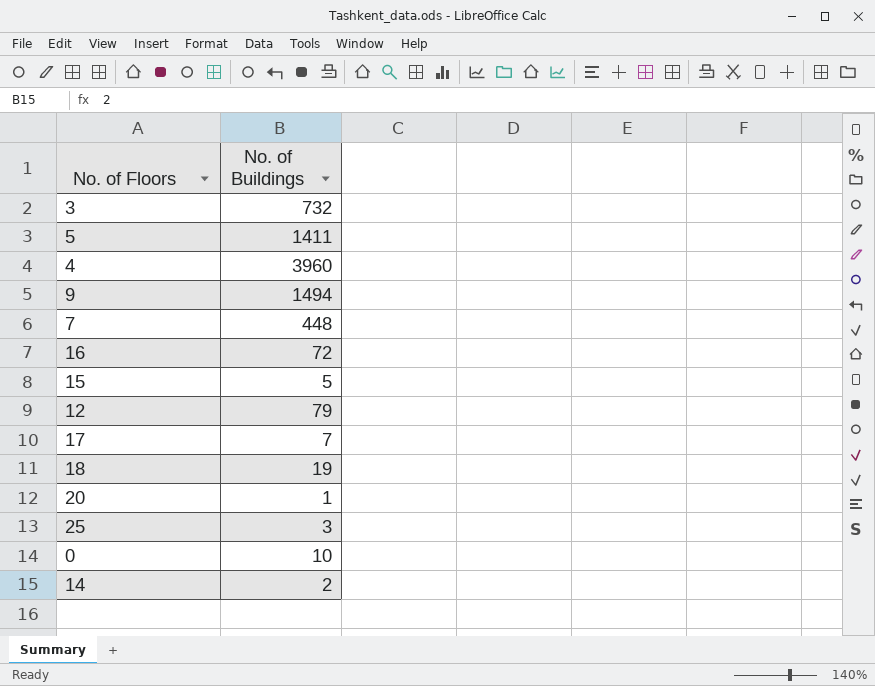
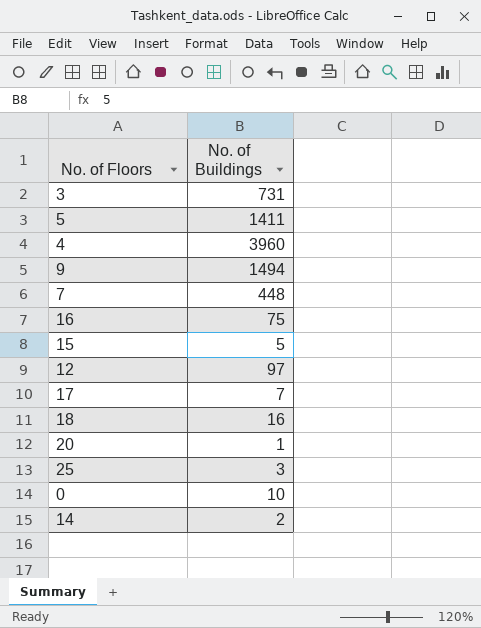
3 | No. of Buildings: 732 -> 731
16 | No. of Buildings: 72 -> 75
12 | No. of Buildings: 79 -> 97
18 | No. of Buildings: 19 -> 16

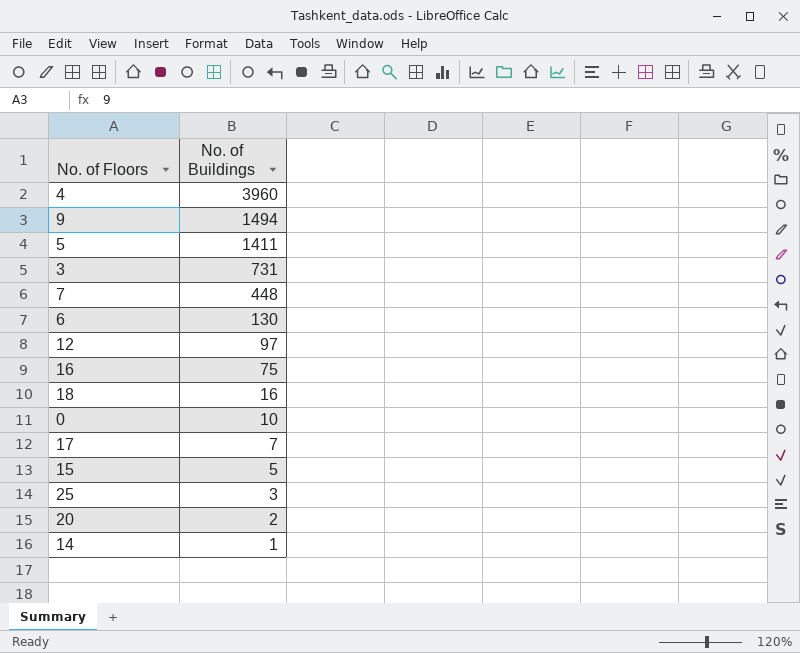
row order: none -> No. of Buildings descending
row 6: none -> 130
20 | No. of Buildings: 1 -> 2
14 | No. of Buildings: 2 -> 1

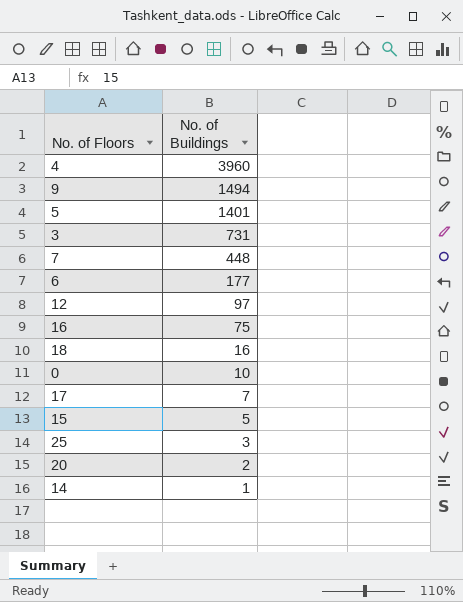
5 | No. of Buildings: 1411 -> 1401
6 | No. of Buildings: 130 -> 177

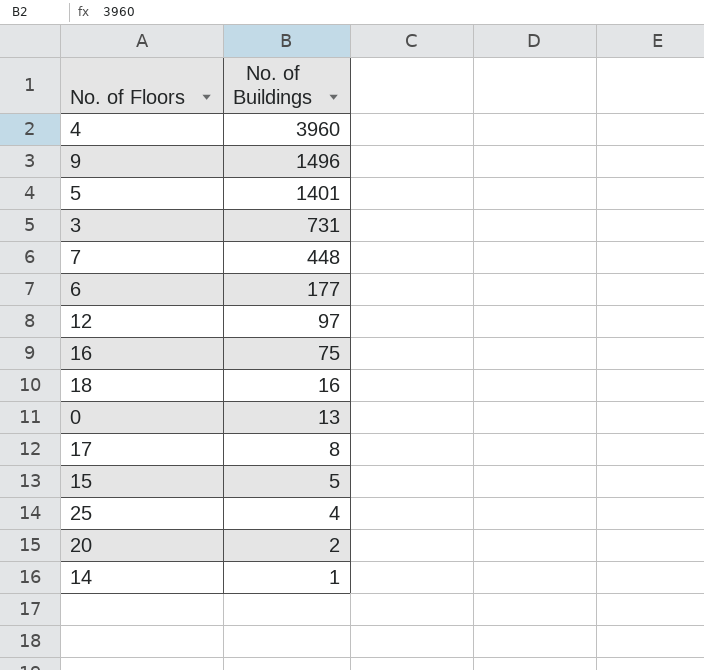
9 | No. of Buildings: 1494 -> 1496
0 | No. of Buildings: 10 -> 13
17 | No. of Buildings: 7 -> 8
25 | No. of Buildings: 3 -> 4

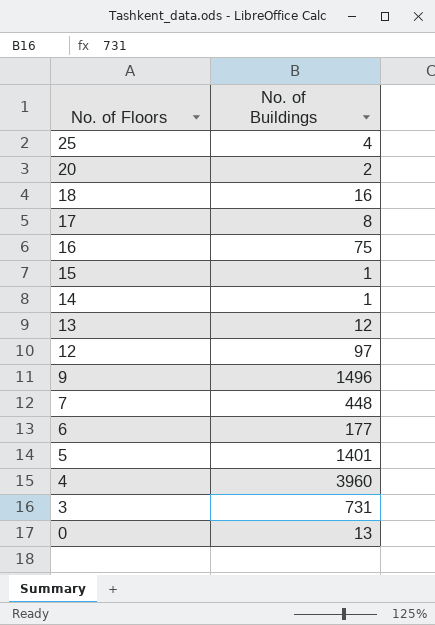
row order: No. of Buildings descending -> No. of Floors descending
15 | No. of Buildings: 5 -> 1
row 13: none -> 12

